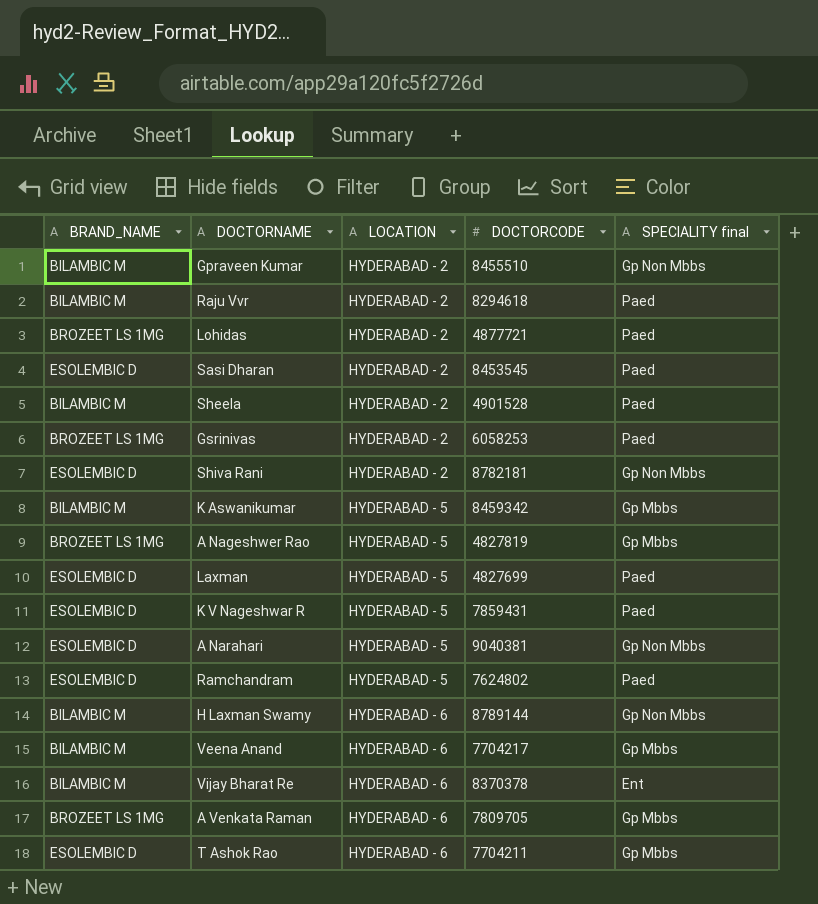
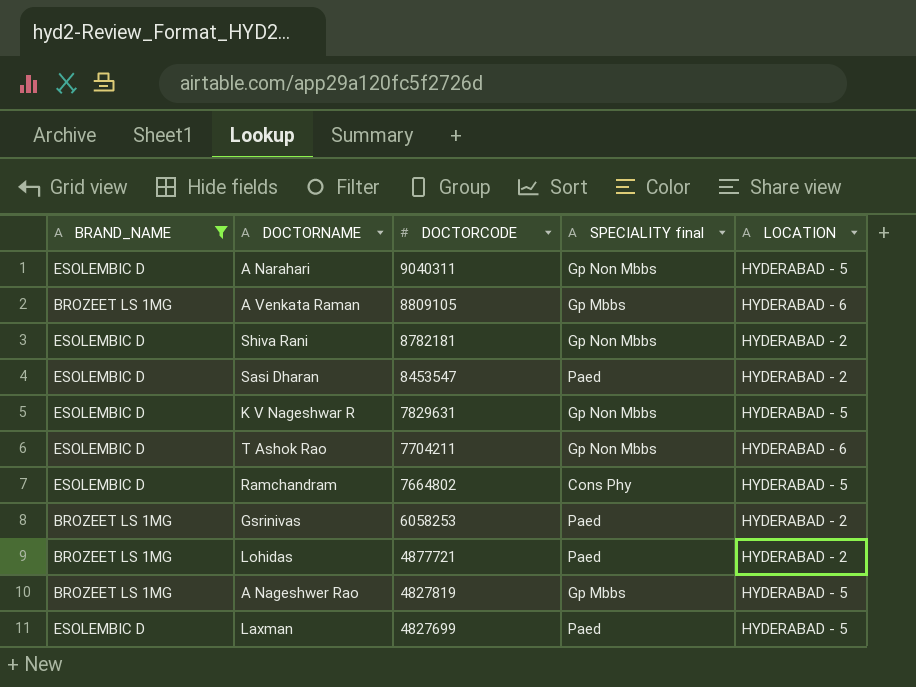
filter: none -> BRAND_NAME != BILAMBIC M
row order: LOCATION ascending -> DOCTORCODE descending
column LOCATION | position: 3 -> 5
A Narahari | DOCTORCODE: 9040381 -> 9040311
A Venkata Raman | DOCTORCODE: 7809705 -> 8809105
Sasi Dharan | DOCTORCODE: 8453545 -> 8453547
K V Nageshwar R | DOCTORCODE: 7859431 -> 7829631
K V Nageshwar R | SPECIALITY final: Paed -> Gp Non Mbbs
T Ashok Rao | SPECIALITY final: Gp Mbbs -> Gp Non Mbbs
Ramchandram | DOCTORCODE: 7624802 -> 7664802
Ramchandram | SPECIALITY final: Paed -> Cons Phy

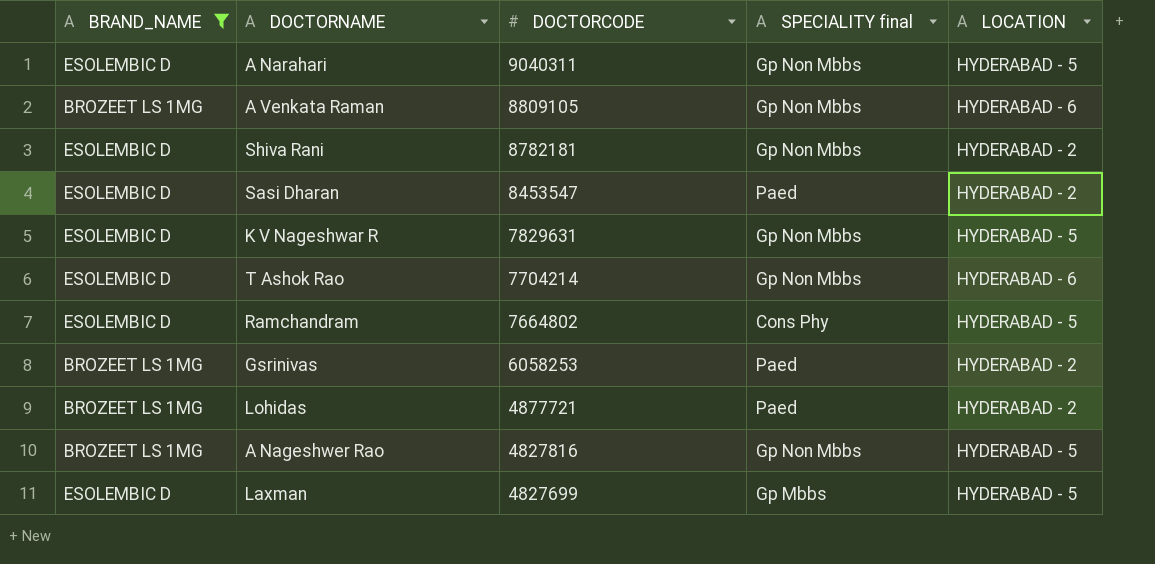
A Venkata Raman | SPECIALITY final: Gp Mbbs -> Gp Non Mbbs
T Ashok Rao | DOCTORCODE: 7704211 -> 7704214
A Nageshwer Rao | DOCTORCODE: 4827819 -> 4827816
A Nageshwer Rao | SPECIALITY final: Gp Mbbs -> Gp Non Mbbs
Laxman | SPECIALITY final: Paed -> Gp Mbbs

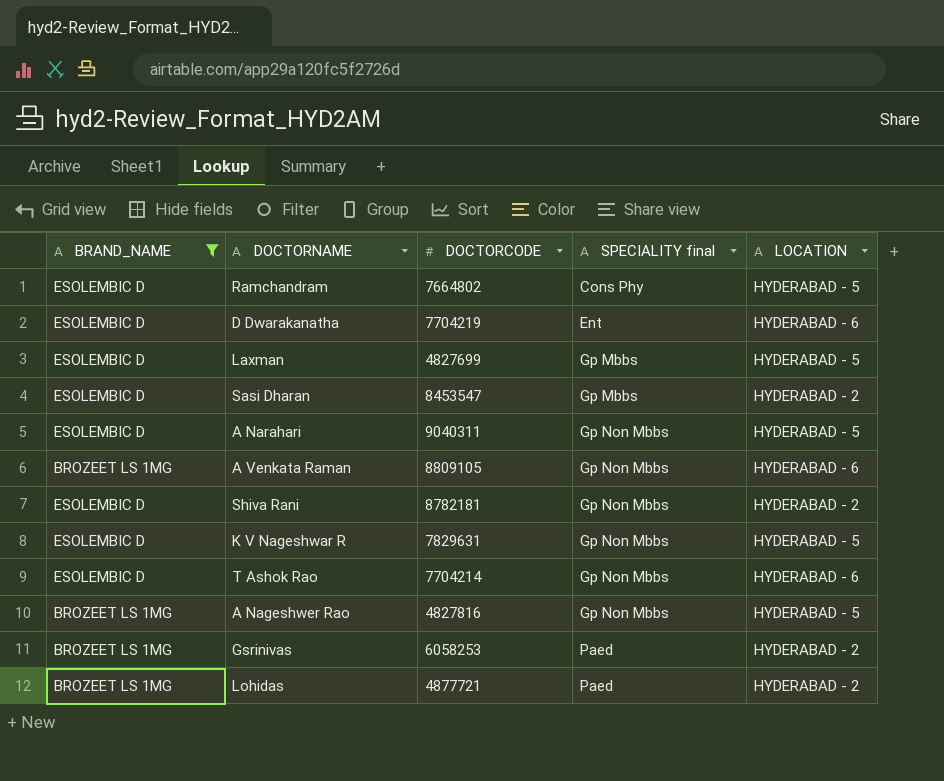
row order: DOCTORCODE descending -> SPECIALITY final ascending
row D Dwarakanatha: none -> ESOLEMBIC D | 7704219 | Ent | HYDERABAD - 6
Sasi Dharan | SPECIALITY final: Paed -> Gp Mbbs

